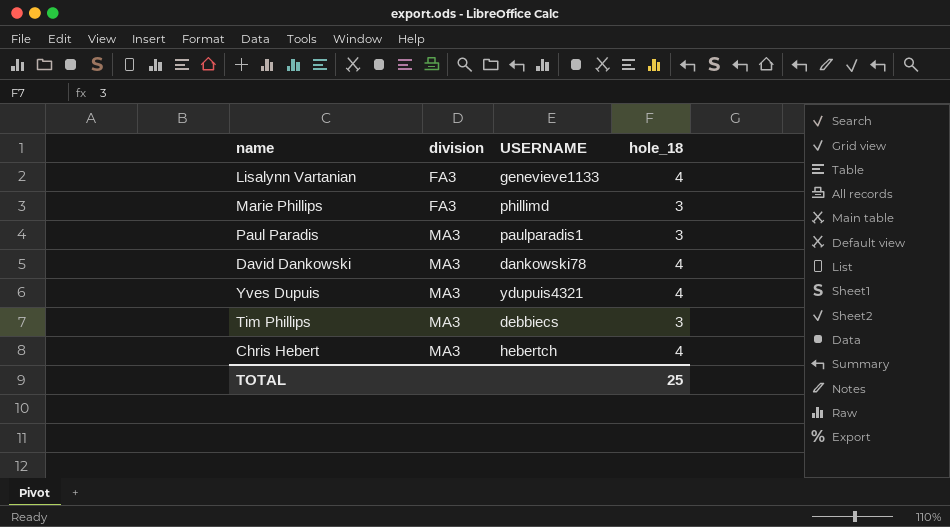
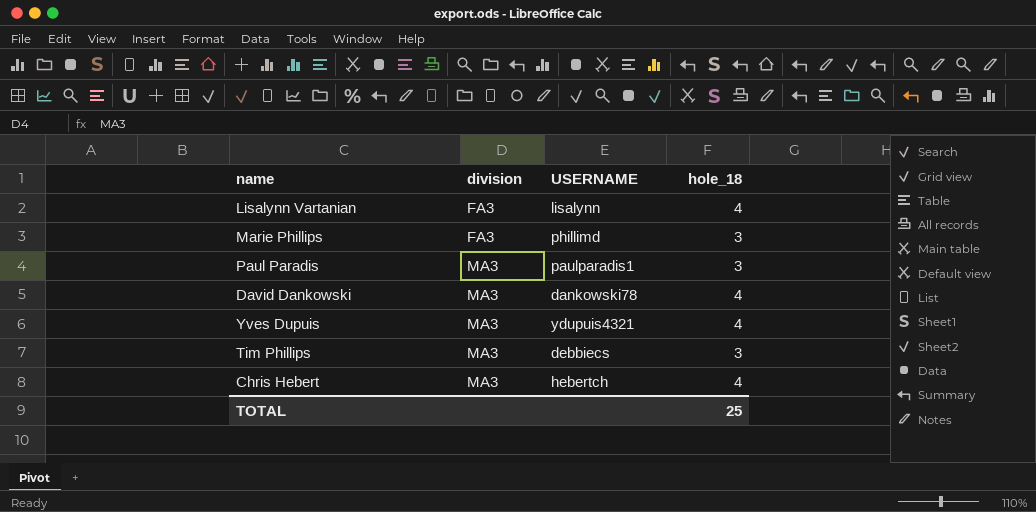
Lisalynn Vartanian | USERNAME: genevieve1133 -> lisalynn

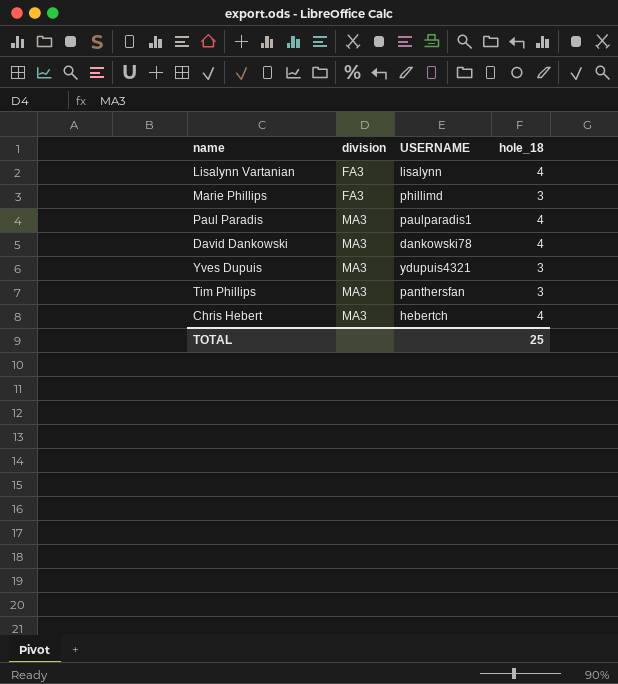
Paul Paradis | hole_18: 3 -> 4
Yves Dupuis | hole_18: 4 -> 3
Tim Phillips | USERNAME: debbiecs -> panthersfan

